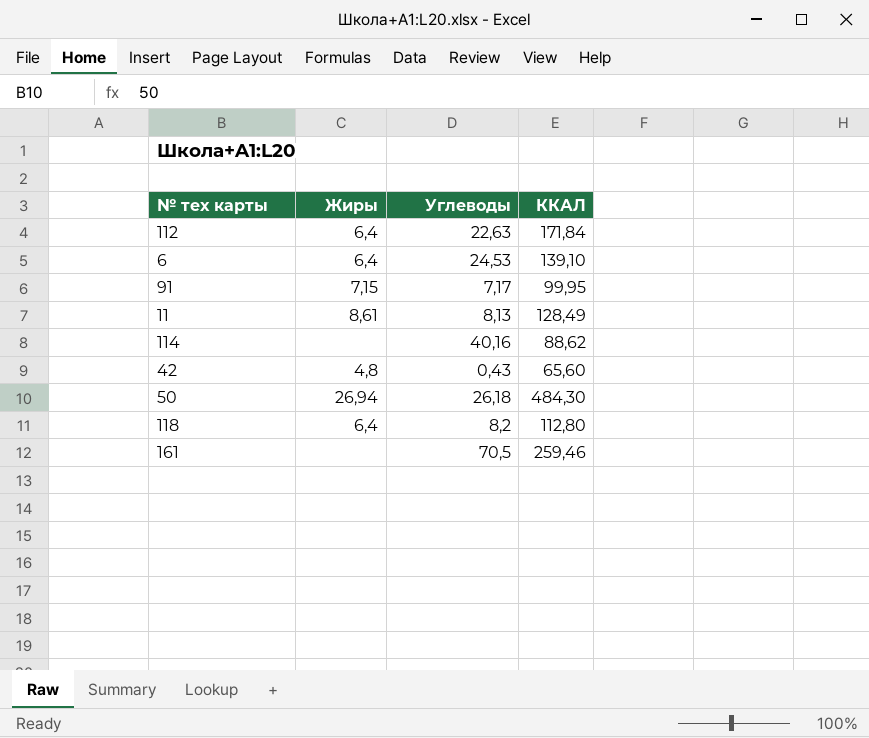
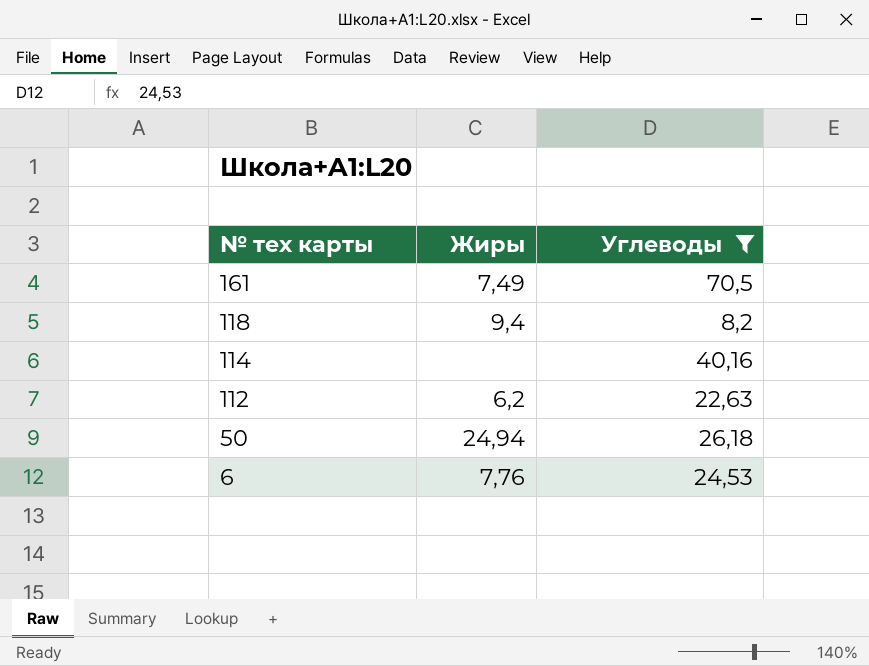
filter: none -> Углеводы >= 8,2
row order: none -> № тех карты descending
column ККАЛ | position: 4 -> none
161 | Жиры: none -> 7,49
118 | Жиры: 6,4 -> 9,4
112 | Жиры: 6,4 -> 6,2
50 | Жиры: 26,94 -> 24,94
6 | Жиры: 6,4 -> 7,76

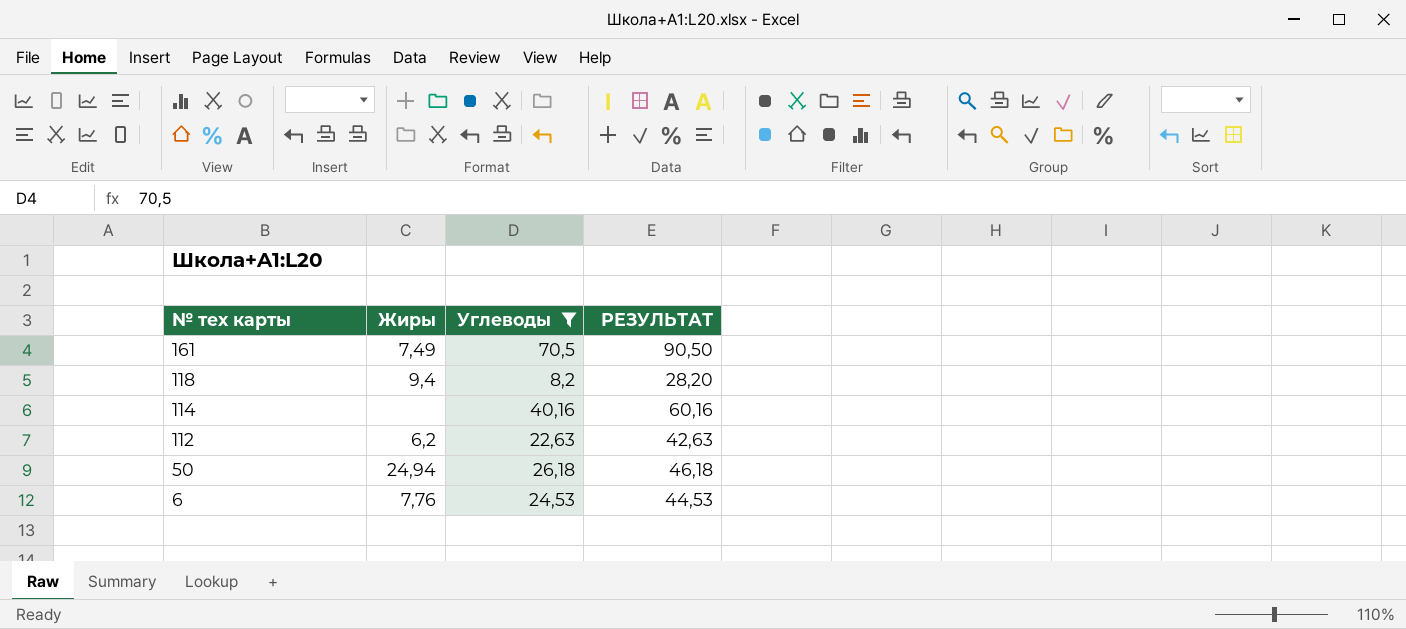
column РЕЗУЛЬТАТ | formula: none -> [Углеводы] + 20

